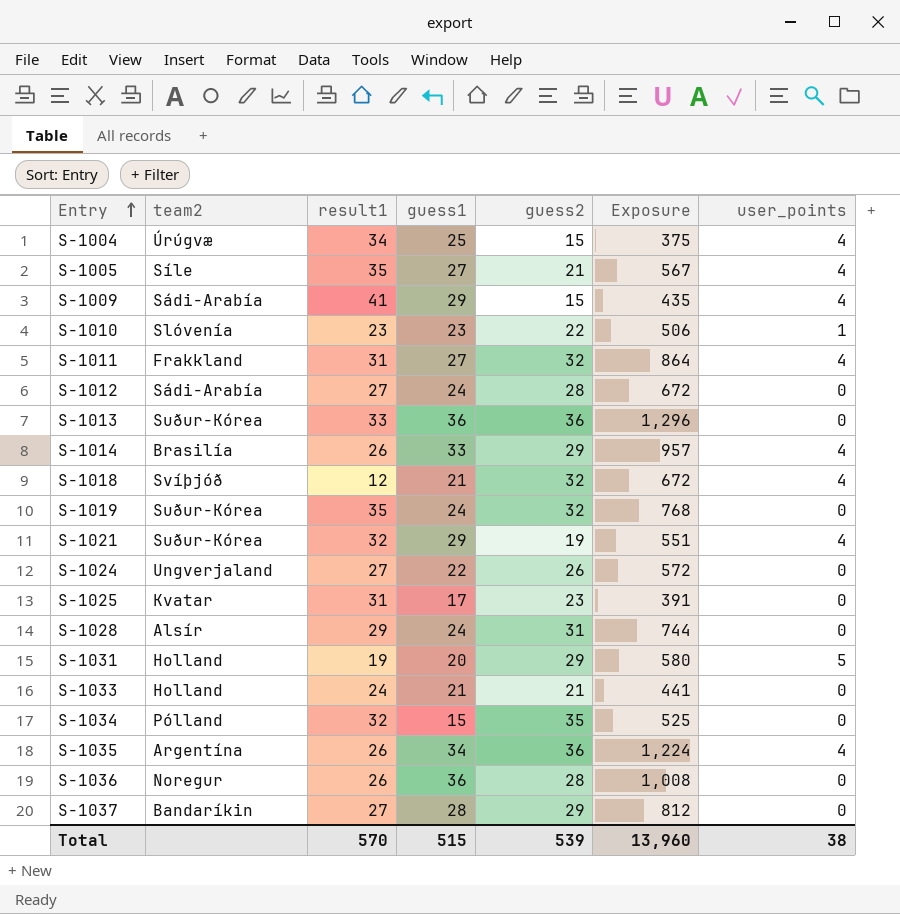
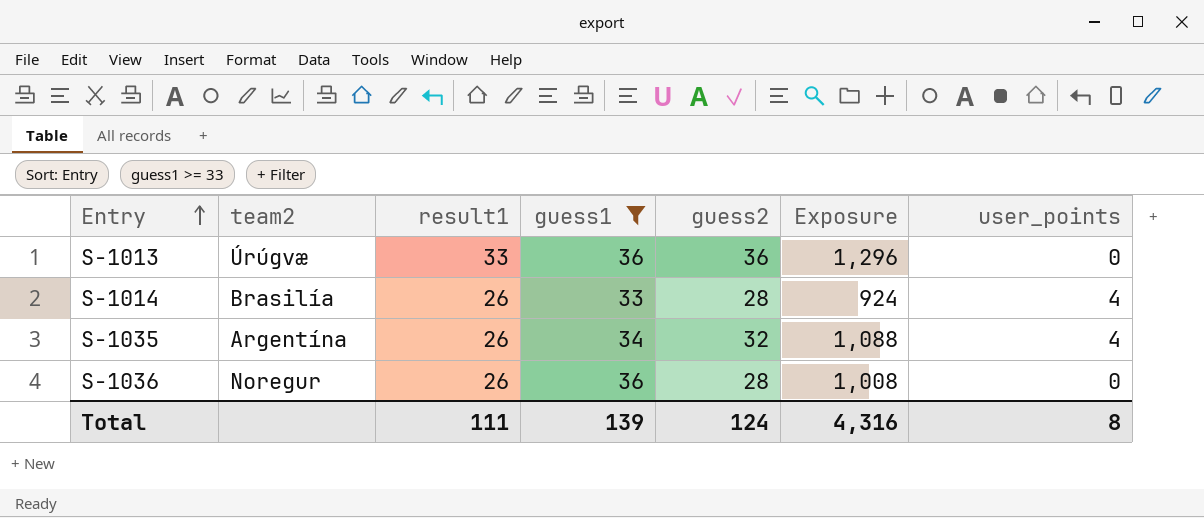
filter: none -> guess1 >= 33
S-1013 | team2: Suður-Kórea -> Úrúgvæ
S-1014 | guess2: 29 -> 28
S-1014 | Exposure: 957 -> 924
S-1035 | guess2: 36 -> 32
S-1035 | Exposure: 1,224 -> 1,088
Total | result1: 570 -> 111
Total | guess1: 515 -> 139
Total | guess2: 539 -> 124
Total | Exposure: 13,960 -> 4,316
Total | user_points: 38 -> 8

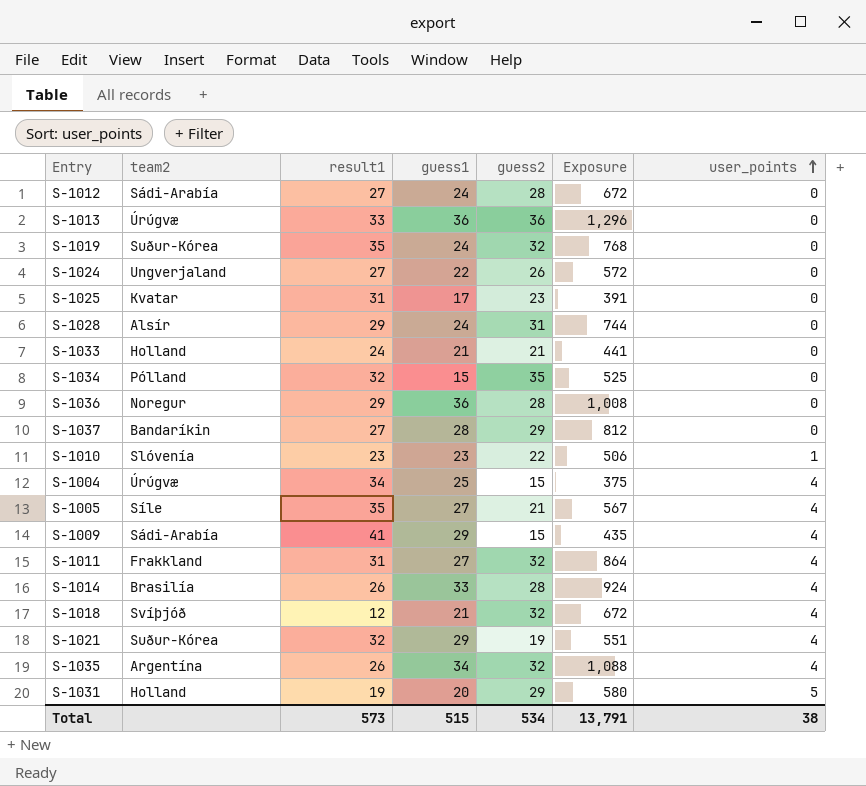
filter: guess1 >= 33 -> none
row order: Entry ascending -> user_points ascending
S-1036 | result1: 26 -> 29
Total | result1: 111 -> 573
Total | guess1: 139 -> 515
Total | guess2: 124 -> 534
Total | Exposure: 4,316 -> 13,791
Total | user_points: 8 -> 38

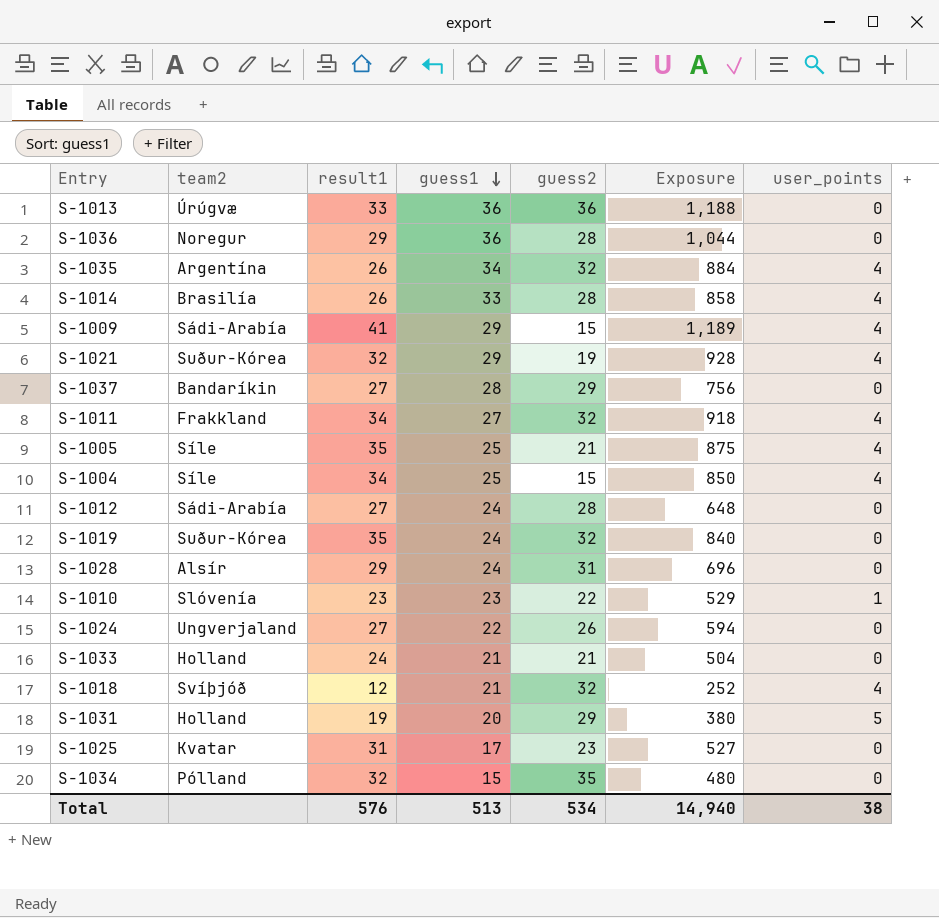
row order: user_points ascending -> guess1 descending
column Exposure | formula: [guess1] * [guess2] -> [result1] * [guess1]
S-1011 | result1: 31 -> 34
S-1005 | guess1: 27 -> 25
S-1004 | team2: Úrúgvæ -> Síle
Total | result1: 573 -> 576
Total | guess1: 515 -> 513
Total | Exposure: 13,791 -> 14,940

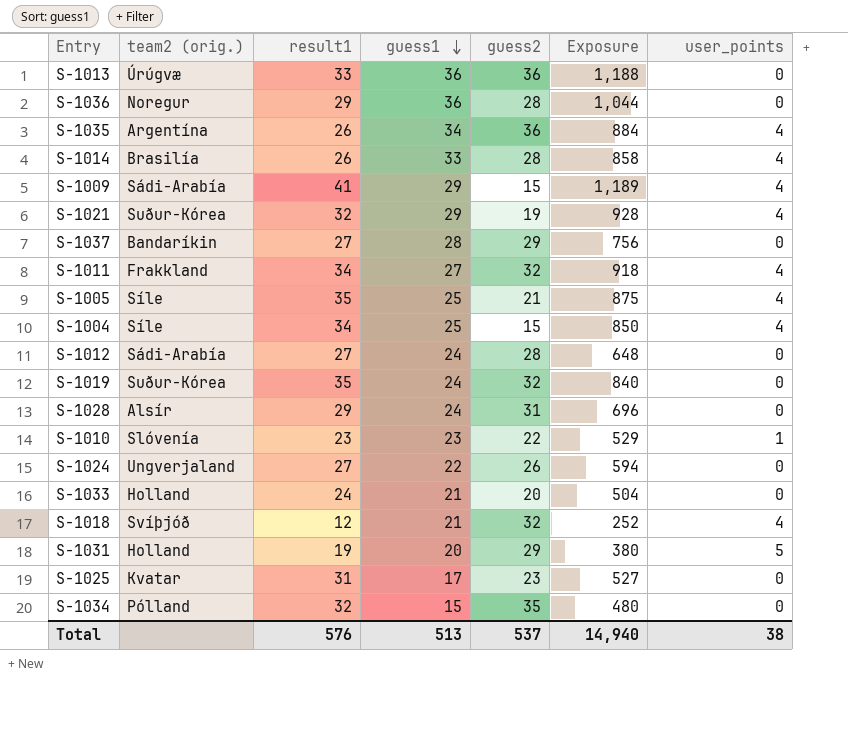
column name: team2 -> team2 (orig.)
S-1035 | guess2: 32 -> 36
S-1033 | guess2: 21 -> 20
Total | guess2: 534 -> 537

